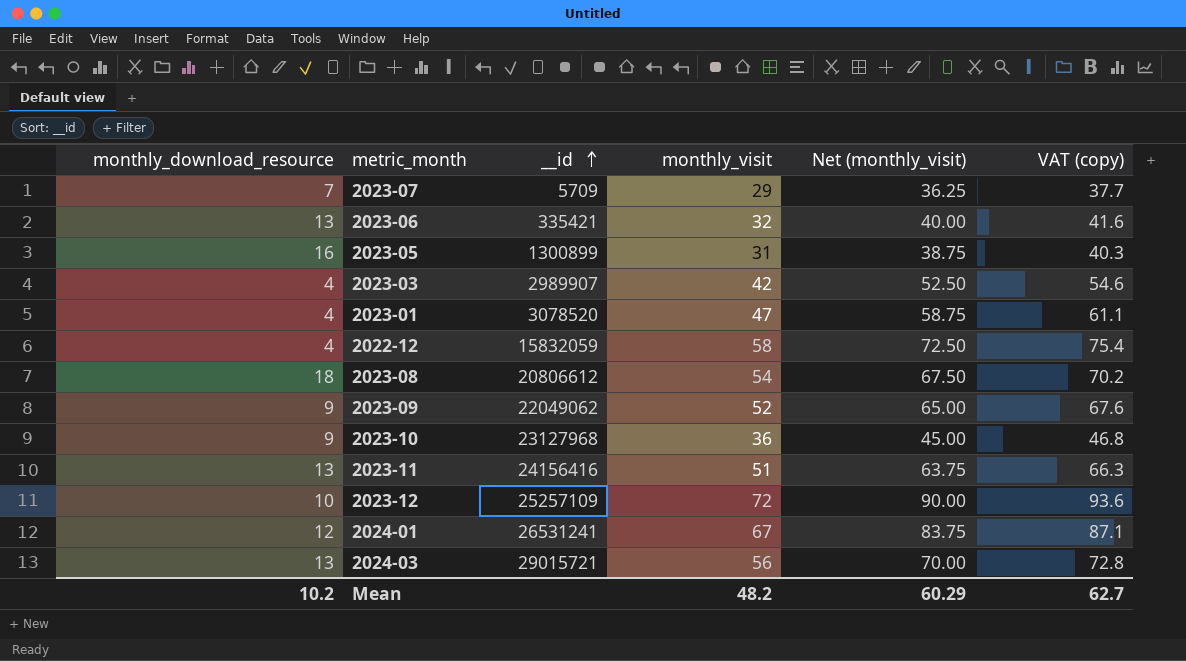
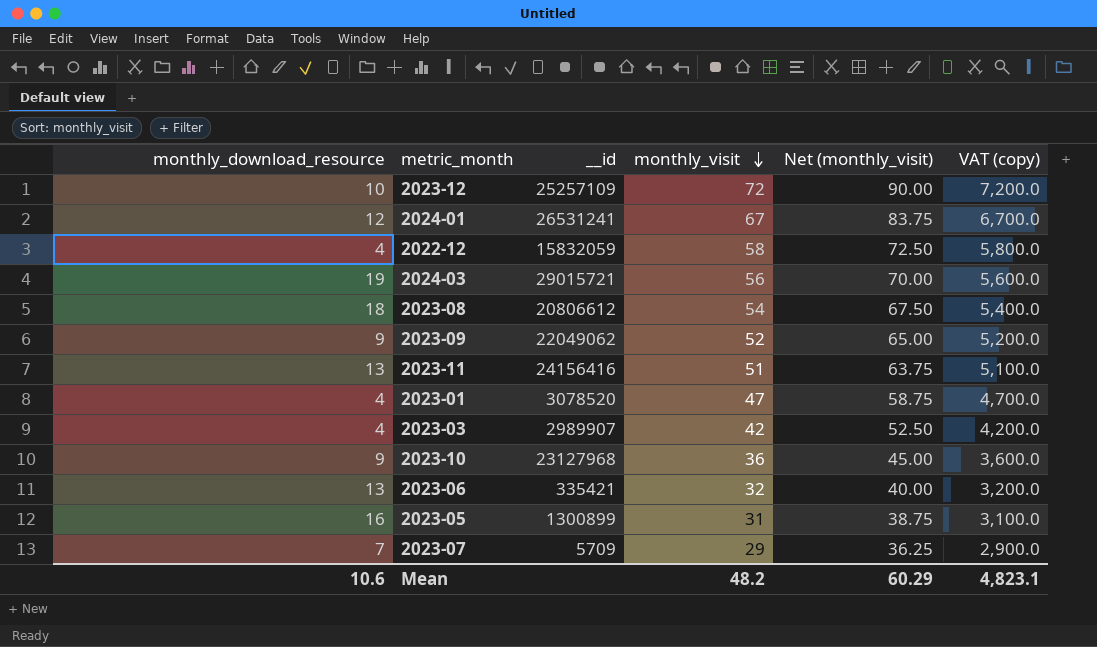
row order: __id ascending -> monthly_visit descending
column VAT (copy) | formula: [monthly_visit] * 1.3 -> [monthly_visit] * 100
2024-03 | monthly_download_resource: 13 -> 19
Mean | monthly_download_resource: 10.2 -> 10.6
Mean | VAT (copy): 62.7 -> 4,823.1

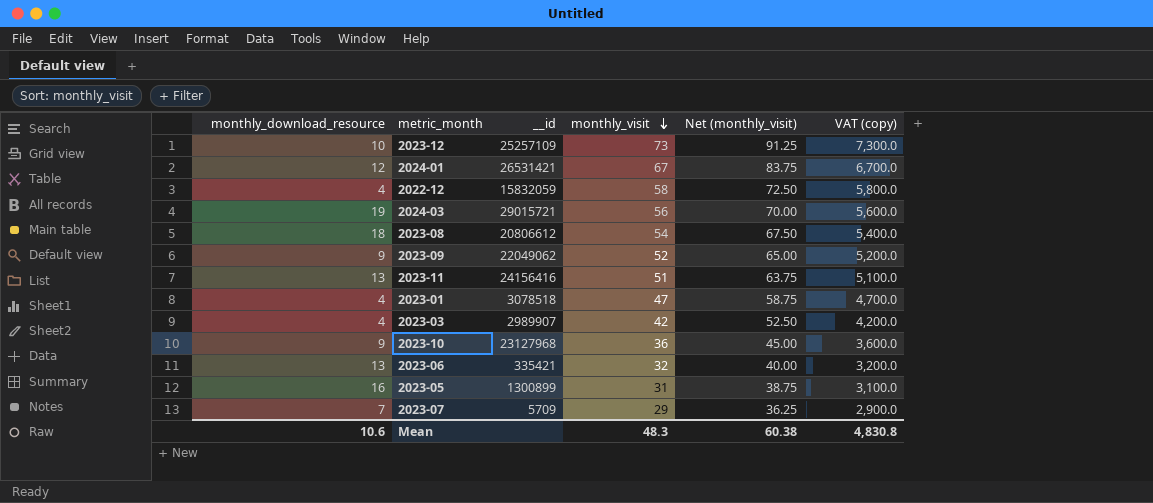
2023-12 | monthly_visit: 72 -> 73
2023-12 | Net (monthly_visit): 90.00 -> 91.25
2023-12 | VAT (copy): 7,200.0 -> 7,300.0
2024-01 | __id: 26531241 -> 26531421
2023-01 | __id: 3078520 -> 3078518
Mean | monthly_visit: 48.2 -> 48.3
Mean | Net (monthly_visit): 60.29 -> 60.38
Mean | VAT (copy): 4,823.1 -> 4,830.8

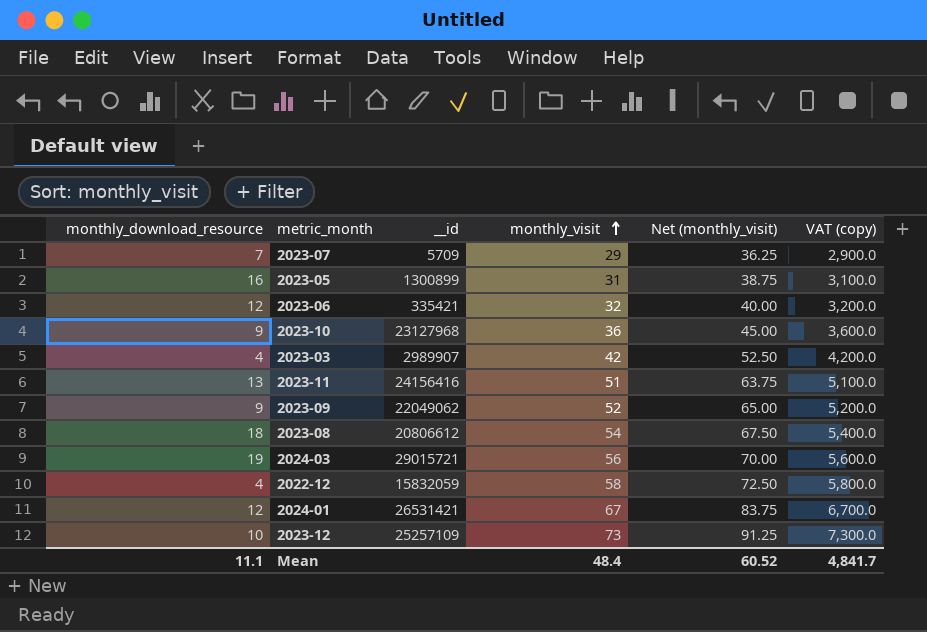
row order: monthly_visit descending -> monthly_visit ascending
row 2023-01: 4 | 3078518 | 47 | 58.75 | 4,700.0 -> none
2023-06 | monthly_download_resource: 13 -> 12
Mean | monthly_download_resource: 10.6 -> 11.1
Mean | monthly_visit: 48.3 -> 48.4
Mean | Net (monthly_visit): 60.38 -> 60.52
Mean | VAT (copy): 4,830.8 -> 4,841.7

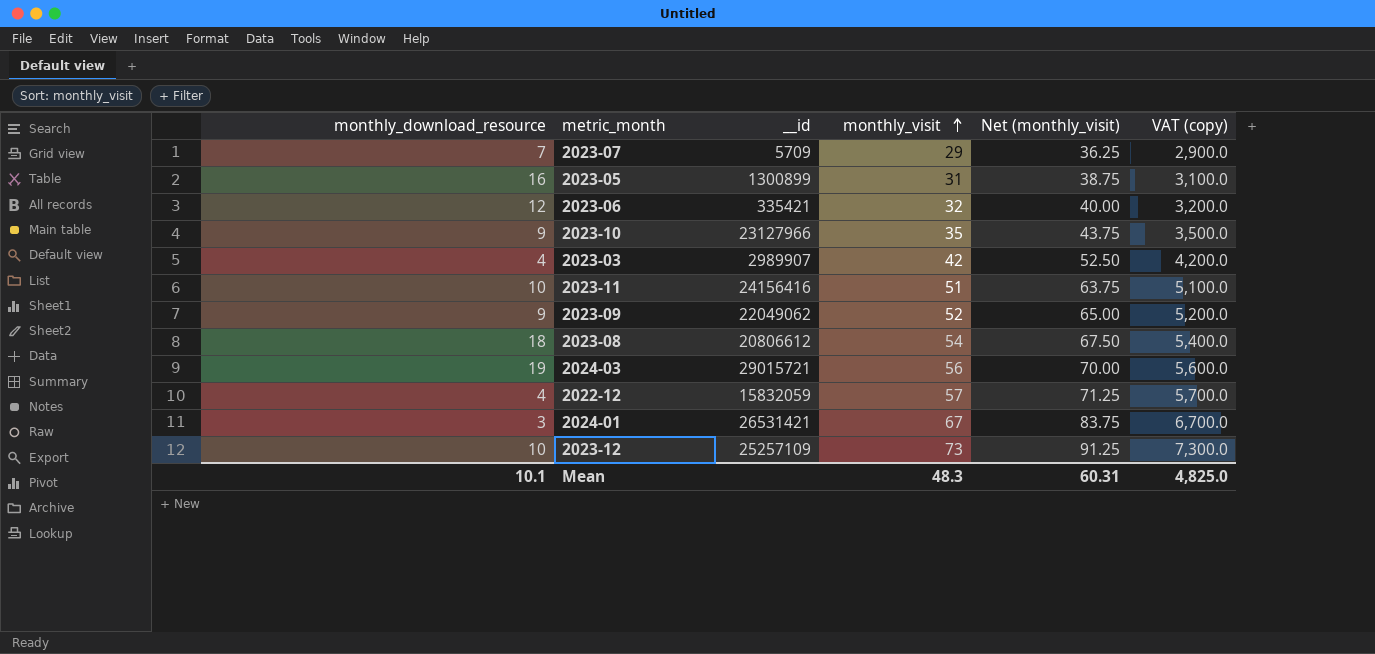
2023-10 | __id: 23127968 -> 23127966
2023-10 | monthly_visit: 36 -> 35
2023-10 | Net (monthly_visit): 45.00 -> 43.75
2023-10 | VAT (copy): 3,600.0 -> 3,500.0
2023-11 | monthly_download_resource: 13 -> 10
2022-12 | monthly_visit: 58 -> 57
2022-12 | Net (monthly_visit): 72.50 -> 71.25
2022-12 | VAT (copy): 5,800.0 -> 5,700.0
2024-01 | monthly_download_resource: 12 -> 3
Mean | monthly_download_resource: 11.1 -> 10.1
Mean | monthly_visit: 48.4 -> 48.3
Mean | Net (monthly_visit): 60.52 -> 60.31
Mean | VAT (copy): 4,841.7 -> 4,825.0

